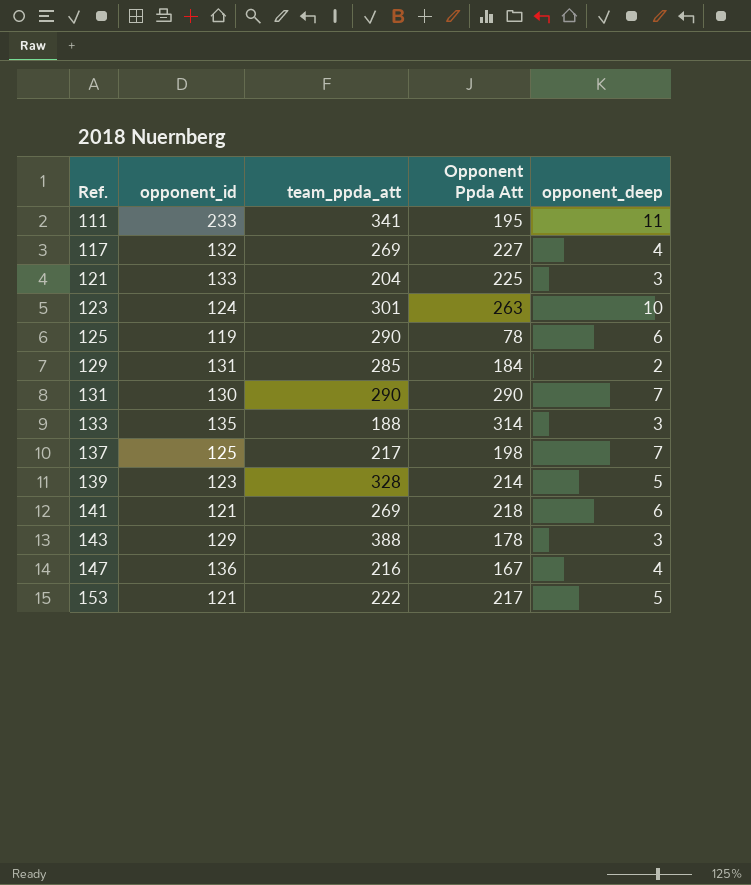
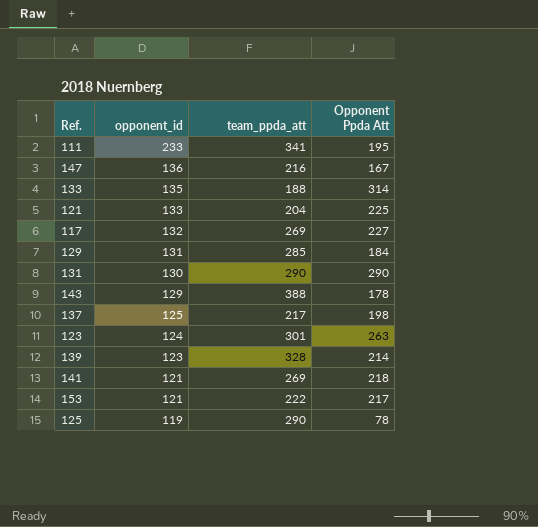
row order: Ref. ascending -> opponent_id descending
column opponent_deep | position: 5 -> none

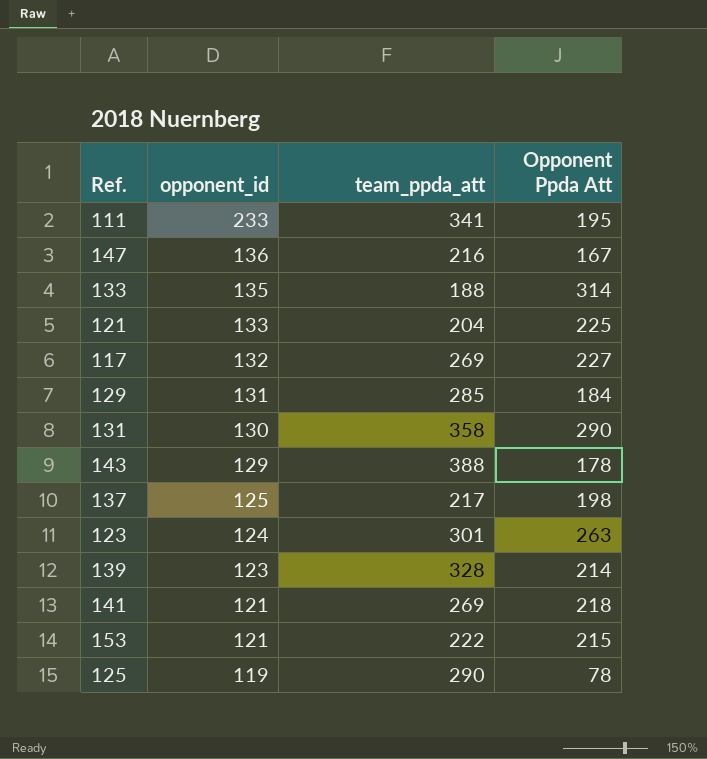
131 | team_ppda_att: 290 -> 358
153 | Opponent Ppda Att: 217 -> 215

